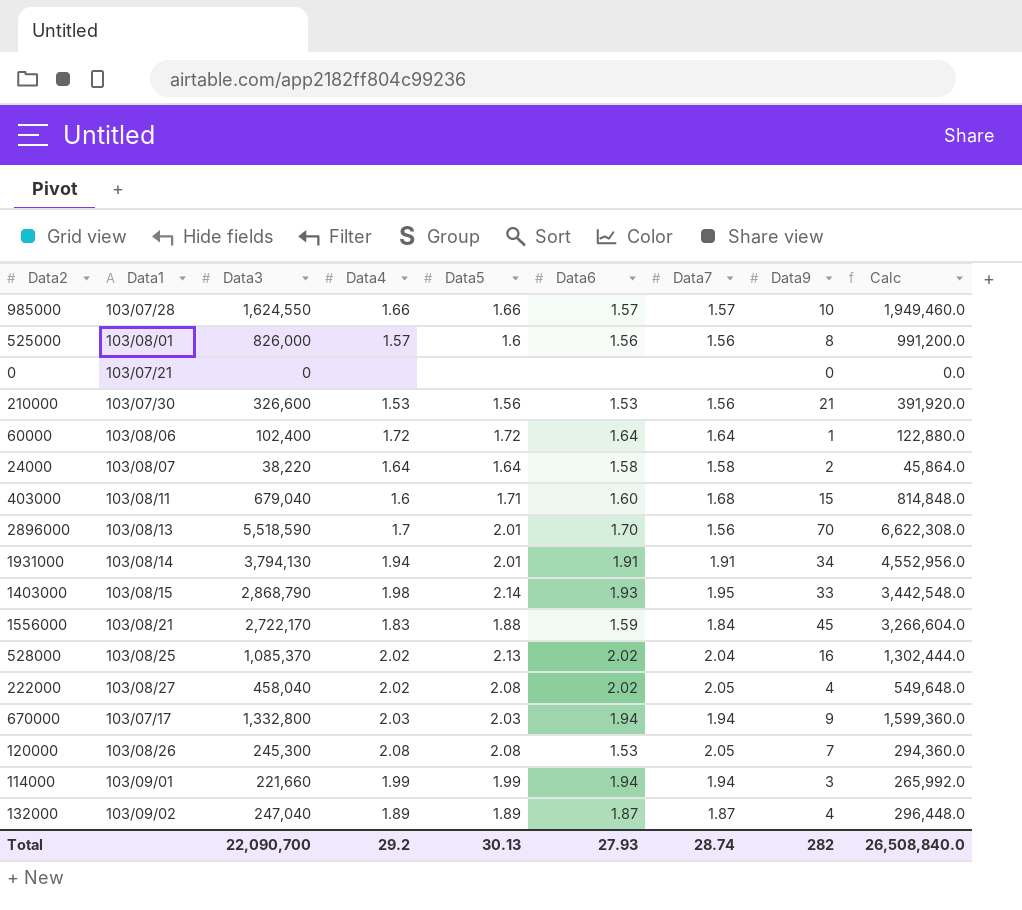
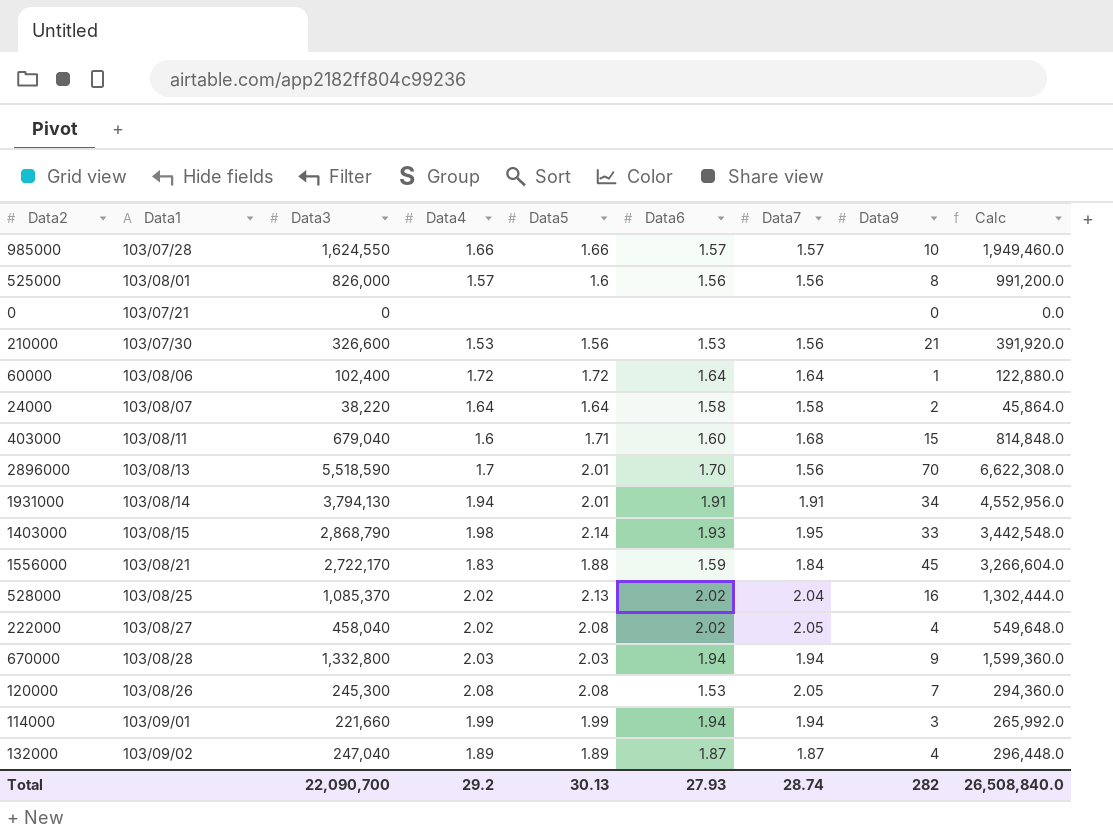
670000 | Data1: 103/07/17 -> 103/08/28

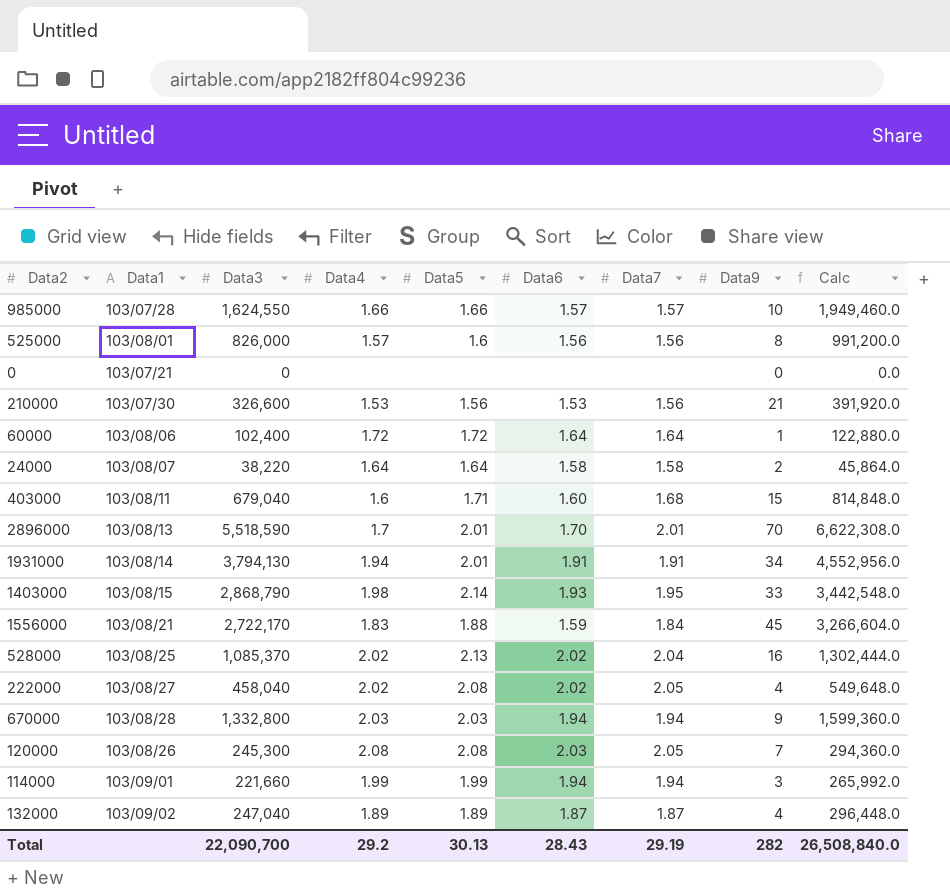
2896000 | Data7: 1.56 -> 2.01
120000 | Data6: 1.53 -> 2.03
Total | Data6: 27.93 -> 28.43
Total | Data7: 28.74 -> 29.19

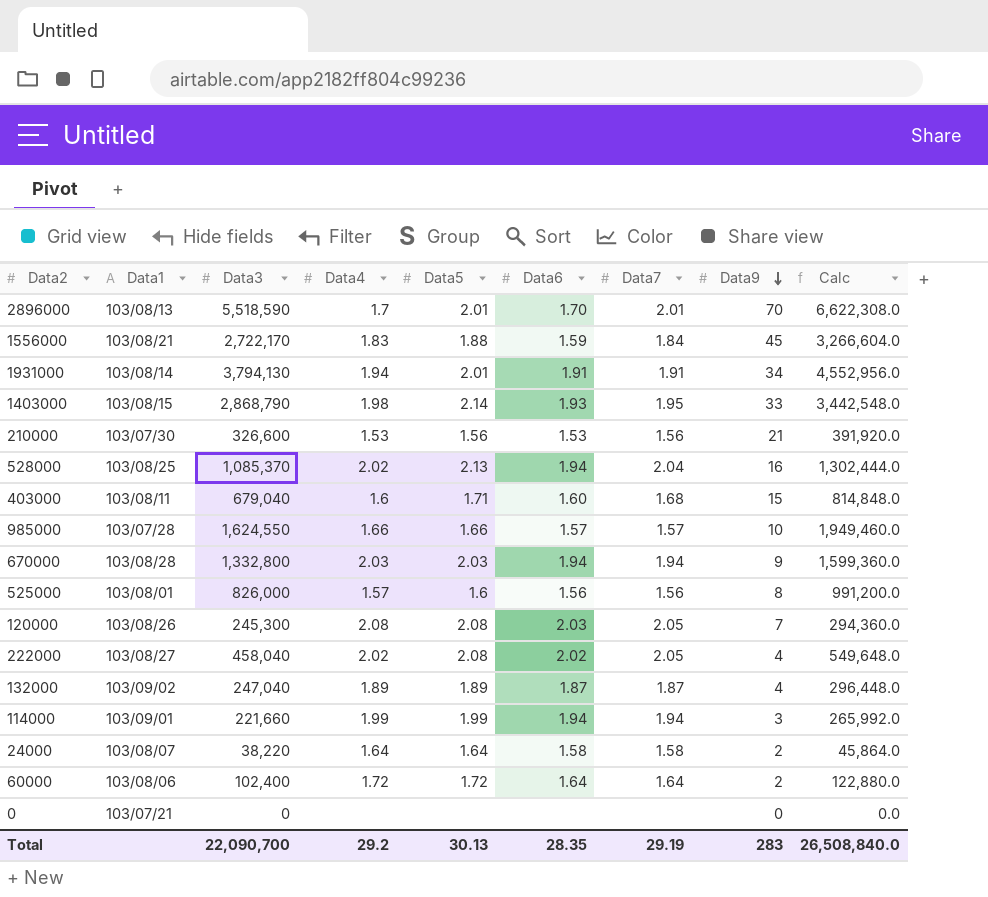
row order: none -> Data9 descending
528000 | Data6: 2.02 -> 1.94
60000 | Data9: 1 -> 2
Total | Data6: 28.43 -> 28.35
Total | Data9: 282 -> 283

